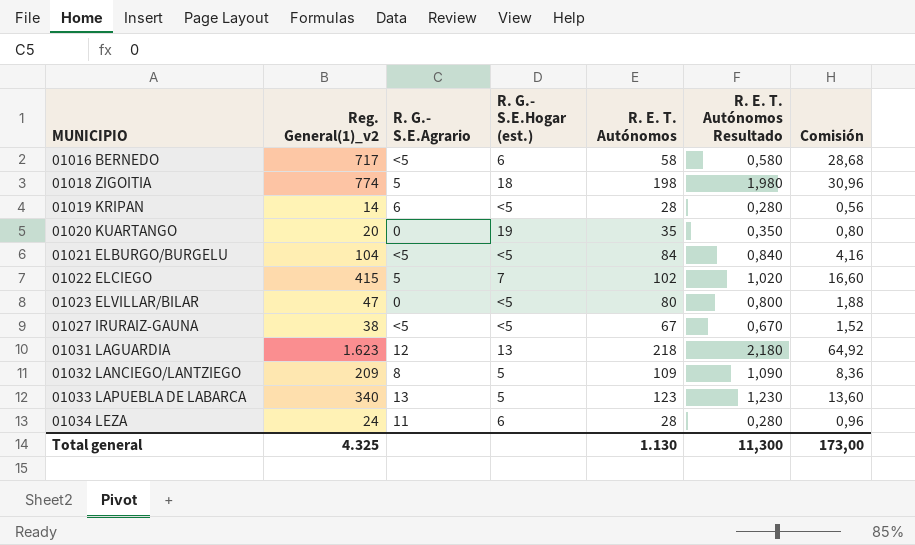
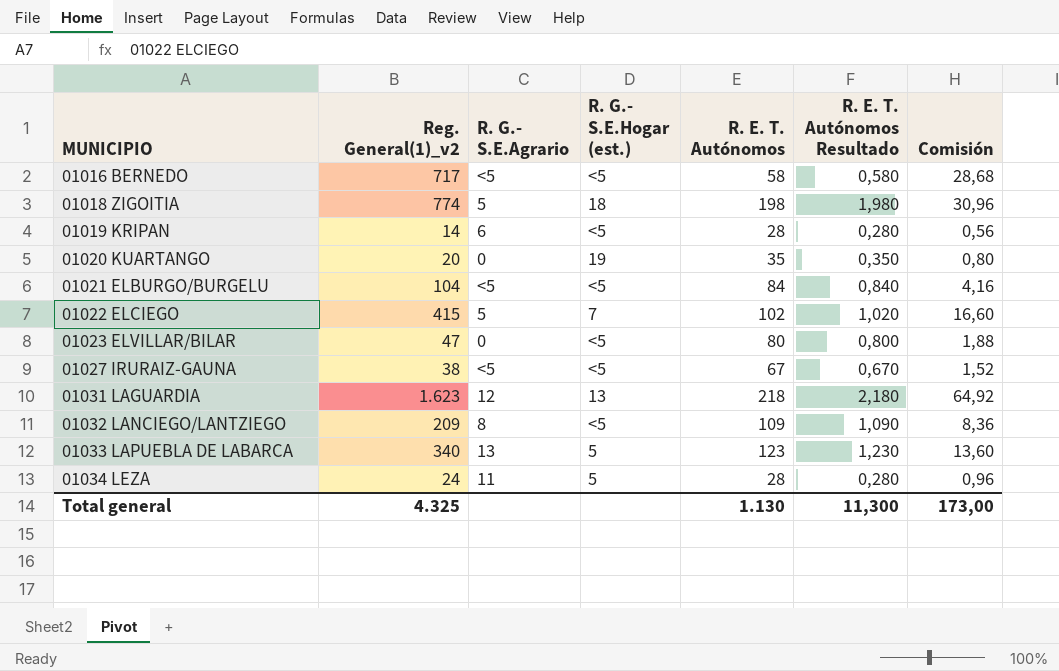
01016 BERNEDO | R. G.- S.E.Hogar (est.): 6 -> <5
01032 LANCIEGO/LANTZIEGO | R. G.- S.E.Hogar (est.): 5 -> <5
01034 LEZA | R. G.- S.E.Hogar (est.): 6 -> 5

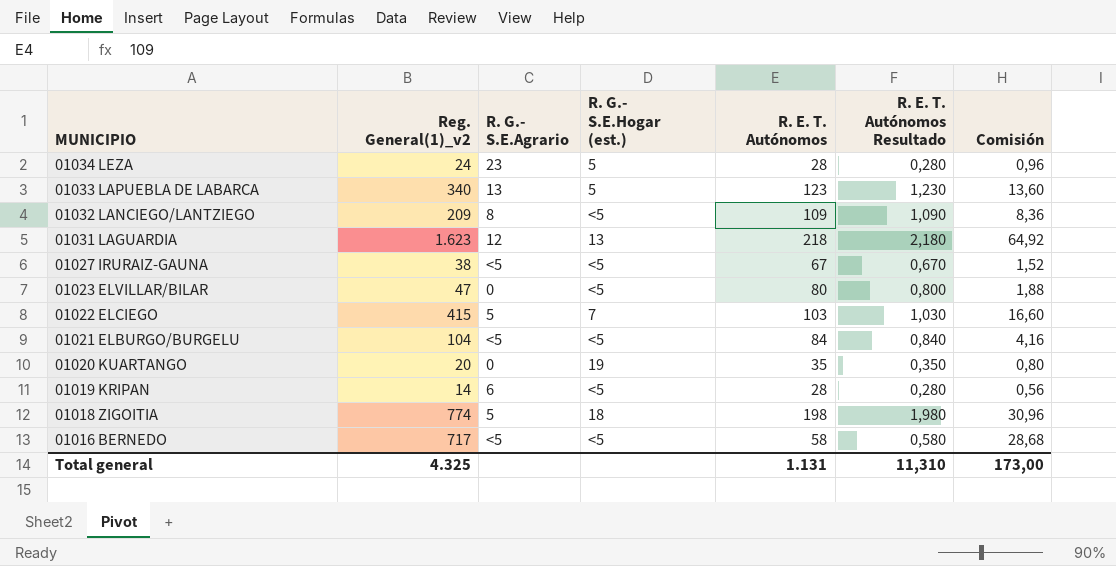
row order: MUNICIPIO ascending -> MUNICIPIO descending
01034 LEZA | R. G.- S.E.Agrario: 11 -> 23
01022 ELCIEGO | R. E. T. Autónomos: 102 -> 103
01022 ELCIEGO | R. E. T. Autónomos Resultado: 1,020 -> 1,030
Total general | R. E. T. Autónomos: 1.130 -> 1.131
Total general | R. E. T. Autónomos Resultado: 11,300 -> 11,310

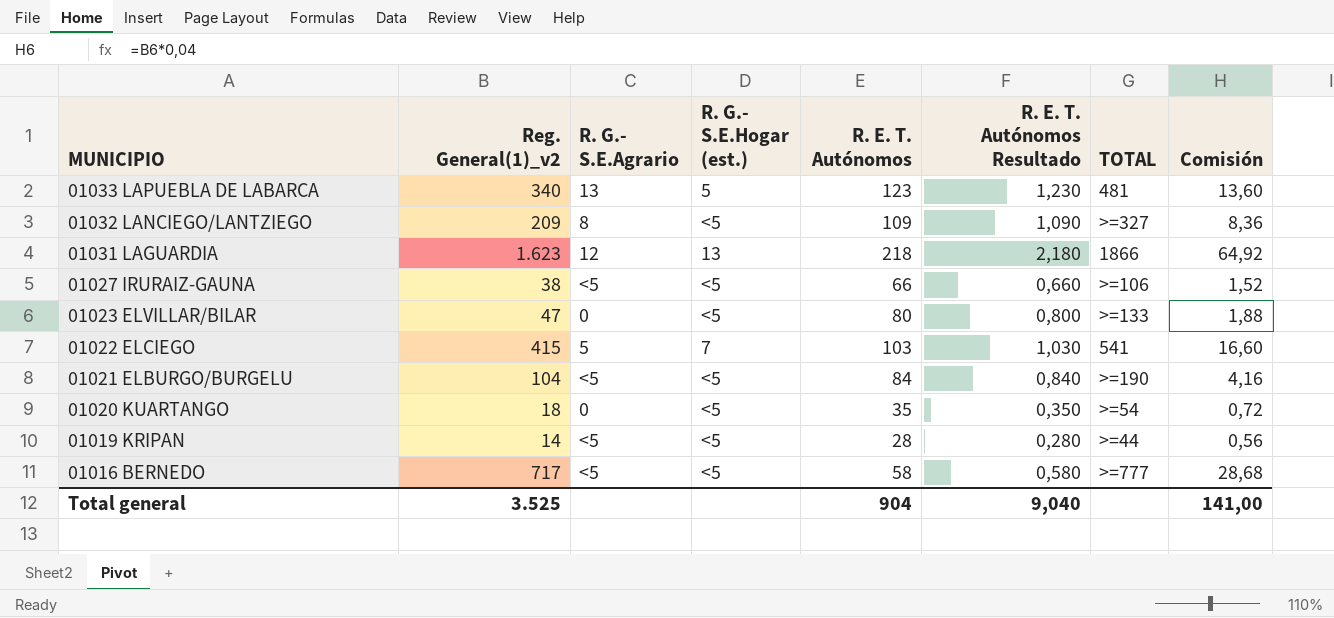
column TOTAL | position: none -> 7
row 01034 LEZA: 24 | 23 | 5 | 28 | 0,280 | 0,96 -> none
row 01018 ZIGOITIA: 774 | 5 | 18 | 198 | 1,980 | 30,96 -> none
01027 IRURAIZ-GAUNA | R. E. T. Autónomos: 67 -> 66
01027 IRURAIZ-GAUNA | R. E. T. Autónomos Resultado: 0,670 -> 0,660
01020 KUARTANGO | Reg. General(1)_v2: 20 -> 18
01020 KUARTANGO | R. G.- S.E.Hogar (est.): 19 -> <5
01020 KUARTANGO | Comisión: 0,80 -> 0,72
01019 KRIPAN | R. G.- S.E.Agrario: 6 -> <5
Total general | Reg. General(1)_v2: 4.325 -> 3.525
Total general | R. E. T. Autónomos: 1.131 -> 904
Total general | R. E. T. Autónomos Resultado: 11,310 -> 9,040
Total general | Comisión: 173,00 -> 141,00

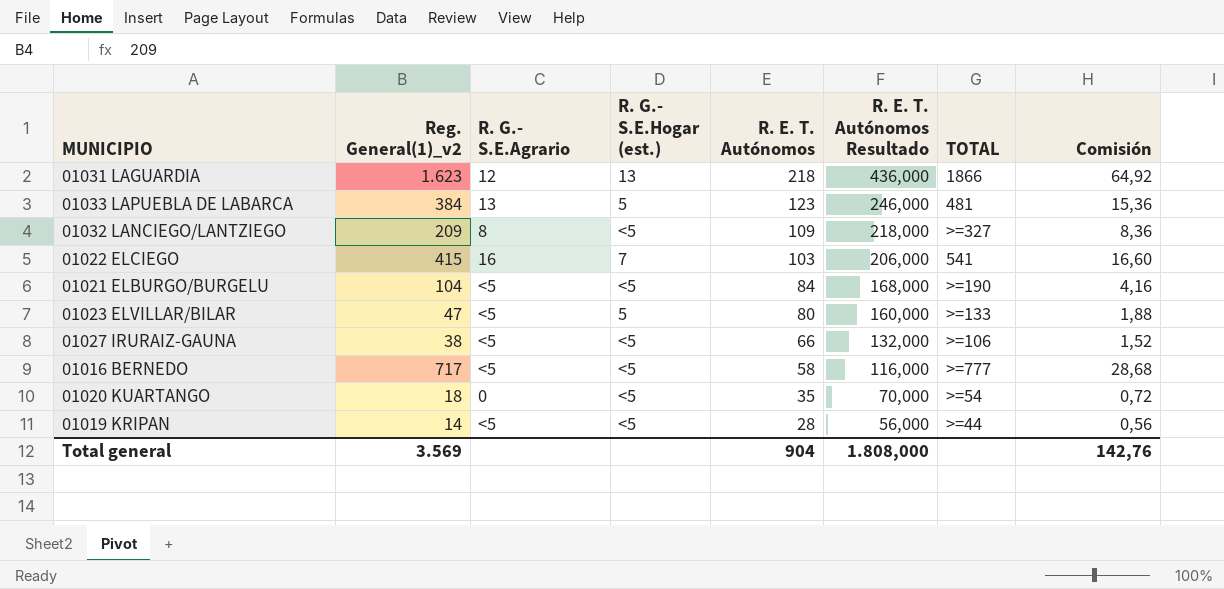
row order: MUNICIPIO descending -> R. E. T. Autónomos descending
column R. E. T. Autónomos Resultado | formula: [R. E. T. Autónomos] * 0,01 -> [R. E. T. Autónomos] * 2
01033 LAPUEBLA DE LABARCA | Reg. General(1)_v2: 340 -> 384
01033 LAPUEBLA DE LABARCA | Comisión: 13,60 -> 15,36
01022 ELCIEGO | R. G.- S.E.Agrario: 5 -> 16
01023 ELVILLAR/BILAR | R. G.- S.E.Agrario: 0 -> <5
01023 ELVILLAR/BILAR | R. G.- S.E.Hogar (est.): <5 -> 5
Total general | Reg. General(1)_v2: 3.525 -> 3.569
Total general | R. E. T. Autónomos Resultado: 9,040 -> 1.808,000
Total general | Comisión: 141,00 -> 142,76

